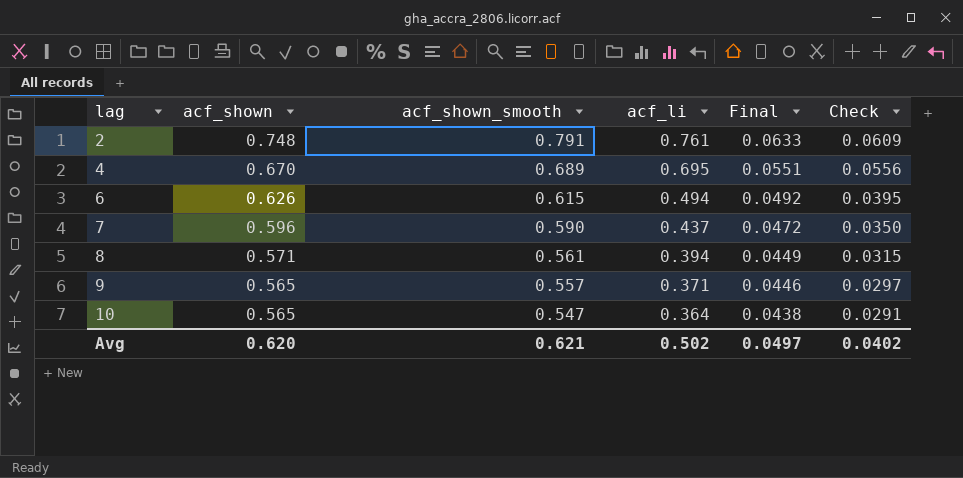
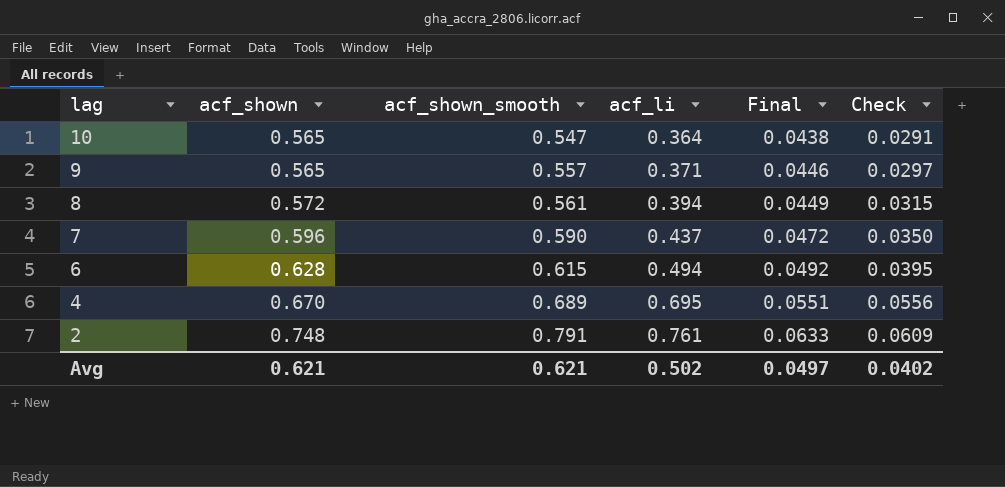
row order: lag ascending -> lag descending
8 | acf_shown: 0.571 -> 0.572
6 | acf_shown: 0.626 -> 0.628
Avg | acf_shown: 0.620 -> 0.621

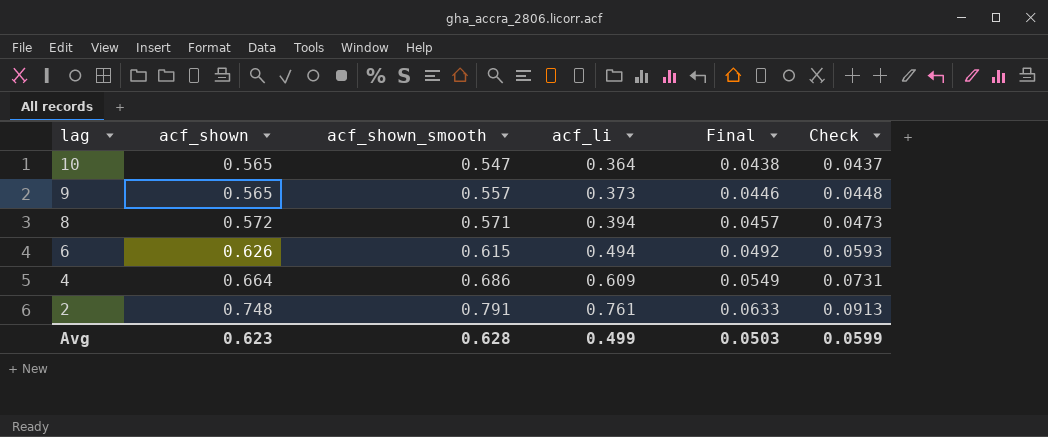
column Check | formula: [acf_li] * 0.08 -> [acf_li] * 0.12
row 7: 0.596 | 0.590 | 0.437 | 0.0472 | 0.0350 -> none
9 | acf_li: 0.371 -> 0.373
8 | acf_shown_smooth: 0.561 -> 0.571
8 | Final: 0.0449 -> 0.0457
6 | acf_shown: 0.628 -> 0.626
4 | acf_shown: 0.670 -> 0.664
4 | acf_shown_smooth: 0.689 -> 0.686
4 | acf_li: 0.695 -> 0.609
4 | Final: 0.0551 -> 0.0549
Avg | acf_shown: 0.621 -> 0.623
Avg | acf_shown_smooth: 0.621 -> 0.628
Avg | acf_li: 0.502 -> 0.499
Avg | Final: 0.0497 -> 0.0503
Avg | Check: 0.0402 -> 0.0599

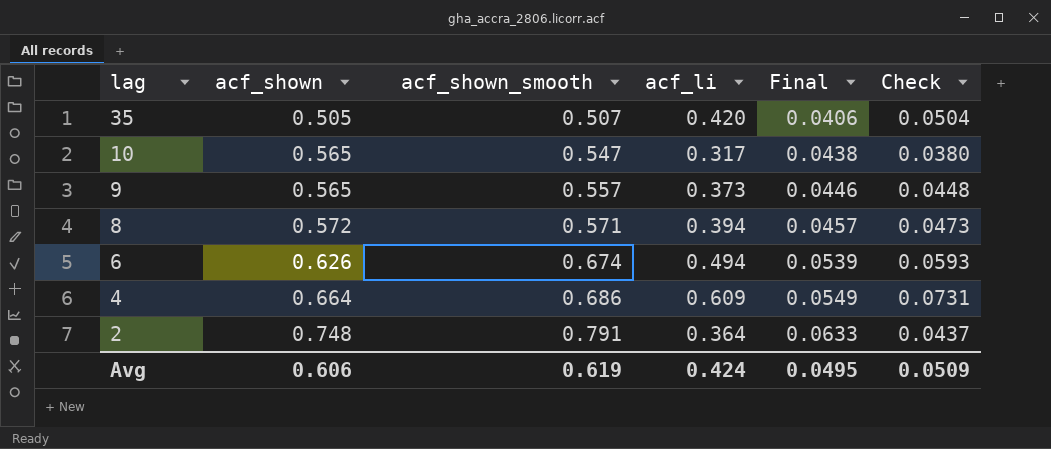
row 35: none -> 0.505 | 0.507 | 0.420 | 0.0406 | 0.0504
10 | acf_li: 0.364 -> 0.317
10 | Check: 0.0437 -> 0.0380
6 | acf_shown_smooth: 0.615 -> 0.674
6 | Final: 0.0492 -> 0.0539
2 | acf_li: 0.761 -> 0.364
2 | Check: 0.0913 -> 0.0437
Avg | acf_shown: 0.623 -> 0.606
Avg | acf_shown_smooth: 0.628 -> 0.619
Avg | acf_li: 0.499 -> 0.424
Avg | Final: 0.0503 -> 0.0495
Avg | Check: 0.0599 -> 0.0509

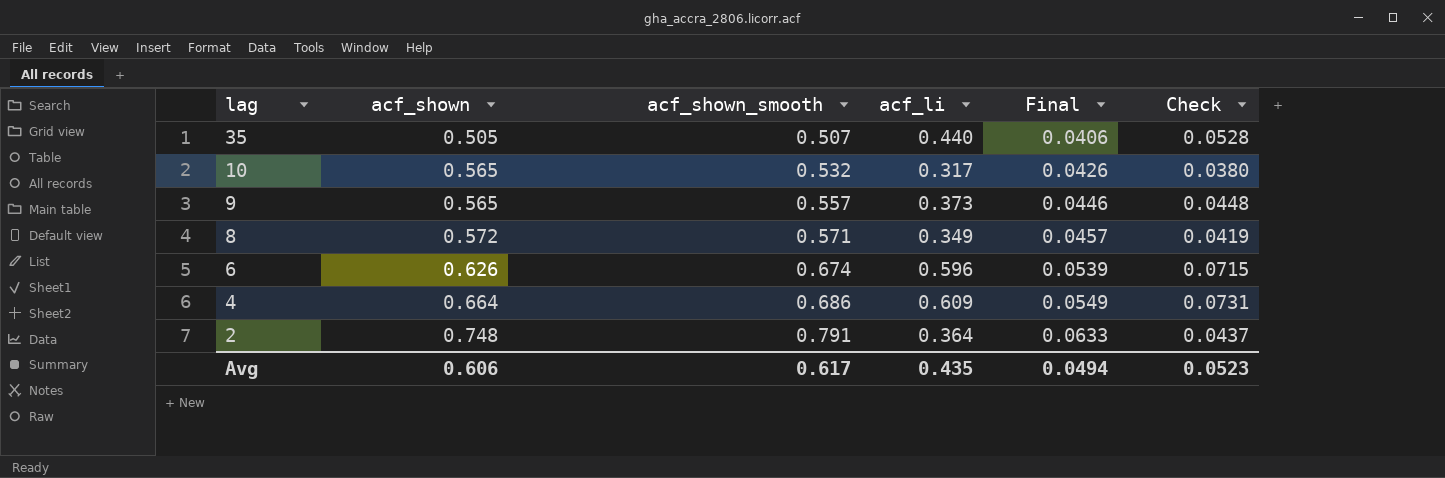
35 | acf_li: 0.420 -> 0.440
35 | Check: 0.0504 -> 0.0528
10 | acf_shown_smooth: 0.547 -> 0.532
10 | Final: 0.0438 -> 0.0426
8 | acf_li: 0.394 -> 0.349
8 | Check: 0.0473 -> 0.0419
6 | acf_li: 0.494 -> 0.596
6 | Check: 0.0593 -> 0.0715
Avg | acf_shown_smooth: 0.619 -> 0.617
Avg | acf_li: 0.424 -> 0.435
Avg | Final: 0.0495 -> 0.0494
Avg | Check: 0.0509 -> 0.0523

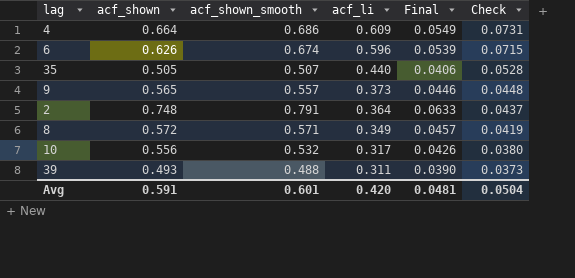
row order: lag descending -> acf_li descending
10 | acf_shown: 0.565 -> 0.556
row 39: none -> 0.493 | 0.488 | 0.311 | 0.0390 | 0.0373
Avg | acf_shown: 0.606 -> 0.591
Avg | acf_shown_smooth: 0.617 -> 0.601
Avg | acf_li: 0.435 -> 0.420
Avg | Final: 0.0494 -> 0.0481
Avg | Check: 0.0523 -> 0.0504

